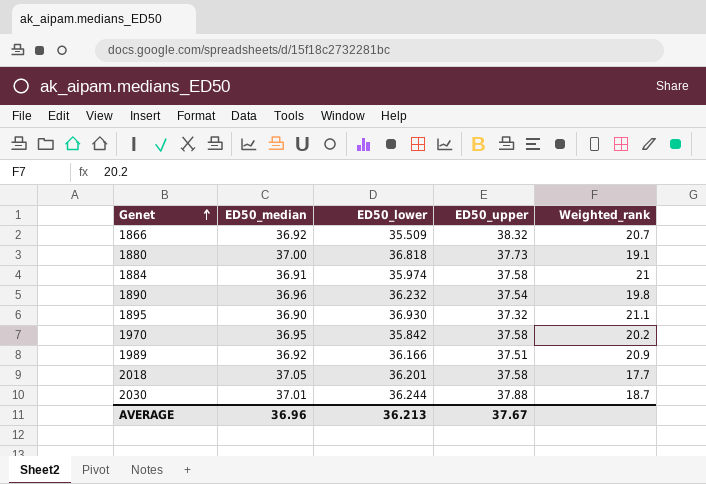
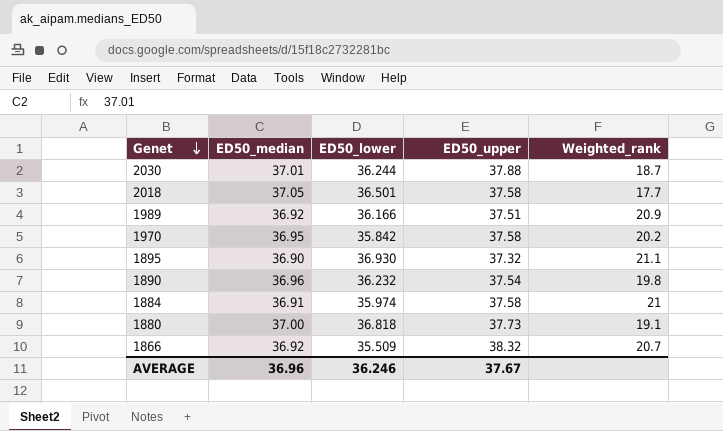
row order: Genet ascending -> Genet descending
2018 | ED50_lower: 36.201 -> 36.501
AVERAGE | ED50_lower: 36.213 -> 36.246

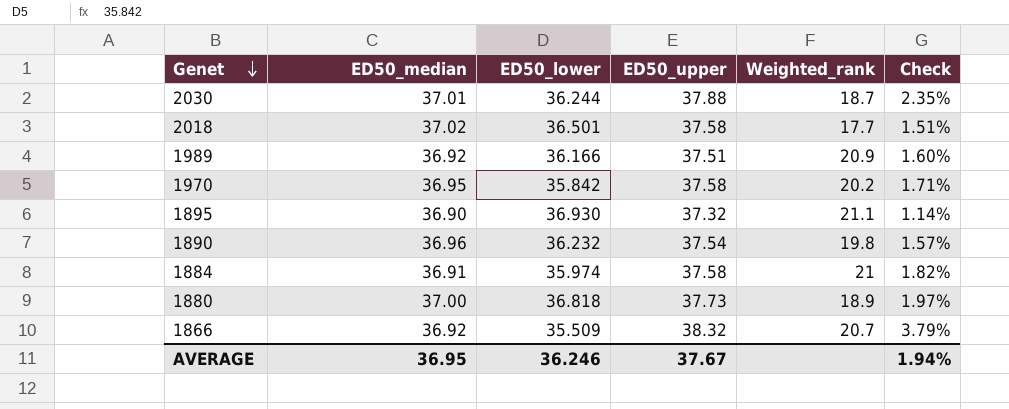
column Check | formula: none -> ([ED50_upper] - [ED50_median]) / [ED50_median]
2018 | ED50_median: 37.05 -> 37.02
1880 | Weighted_rank: 19.1 -> 18.9
AVERAGE | ED50_median: 36.96 -> 36.95

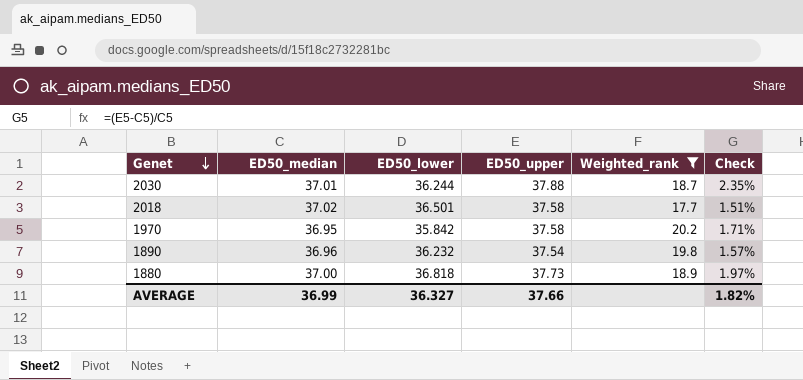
filter: none -> Weighted_rank <= 20.2
AVERAGE | ED50_median: 36.95 -> 36.99
AVERAGE | ED50_lower: 36.246 -> 36.327
AVERAGE | ED50_upper: 37.67 -> 37.66
AVERAGE | Check: 1.94% -> 1.82%

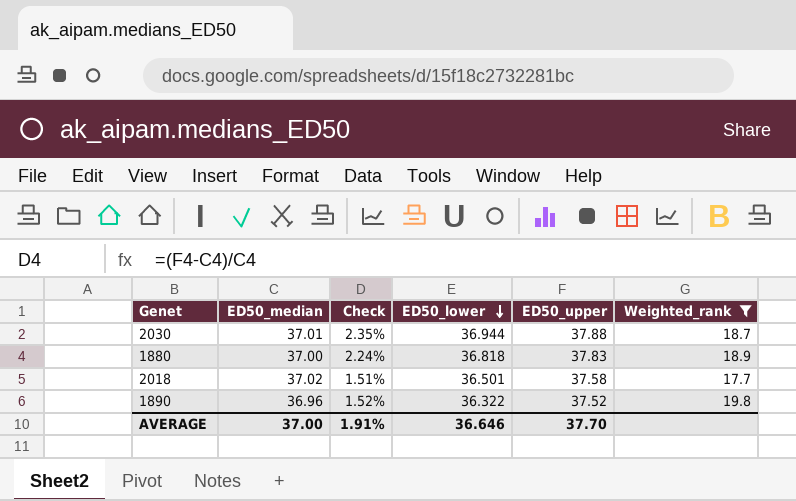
row order: Genet descending -> ED50_lower descending
column Check | position: 6 -> 3
row 1970: 36.95 | 35.842 | 37.58 | 20.2 | 1.71% -> none
2030 | ED50_lower: 36.244 -> 36.944
1880 | Check: 1.97% -> 2.24%
1880 | ED50_upper: 37.73 -> 37.83
1890 | Check: 1.57% -> 1.52%
1890 | ED50_lower: 36.232 -> 36.322
1890 | ED50_upper: 37.54 -> 37.52
AVERAGE | ED50_median: 36.99 -> 37.00
AVERAGE | Check: 1.82% -> 1.91%
AVERAGE | ED50_lower: 36.327 -> 36.646
AVERAGE | ED50_upper: 37.66 -> 37.70

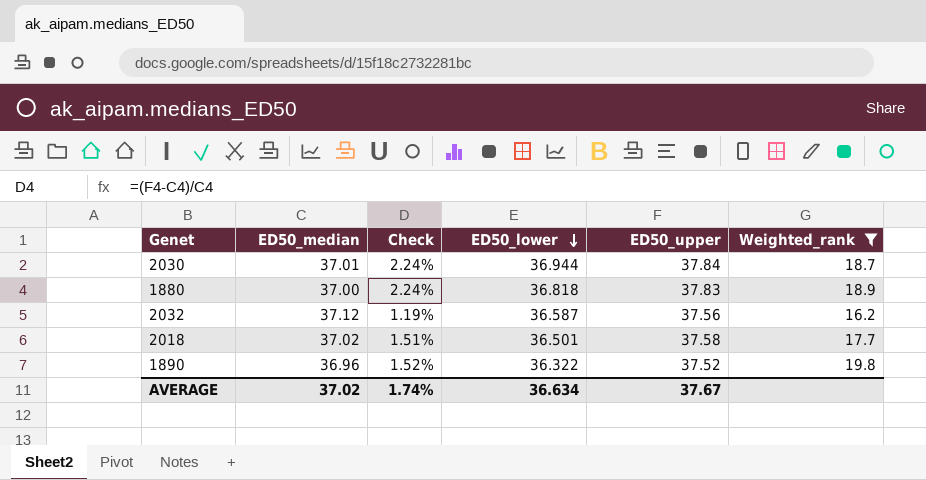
2030 | Check: 2.35% -> 2.24%
2030 | ED50_upper: 37.88 -> 37.84
row 2032: none -> 37.12 | 1.19% | 36.587 | 37.56 | 16.2
AVERAGE | ED50_median: 37.00 -> 37.02
AVERAGE | Check: 1.91% -> 1.74%
AVERAGE | ED50_lower: 36.646 -> 36.634
AVERAGE | ED50_upper: 37.70 -> 37.67

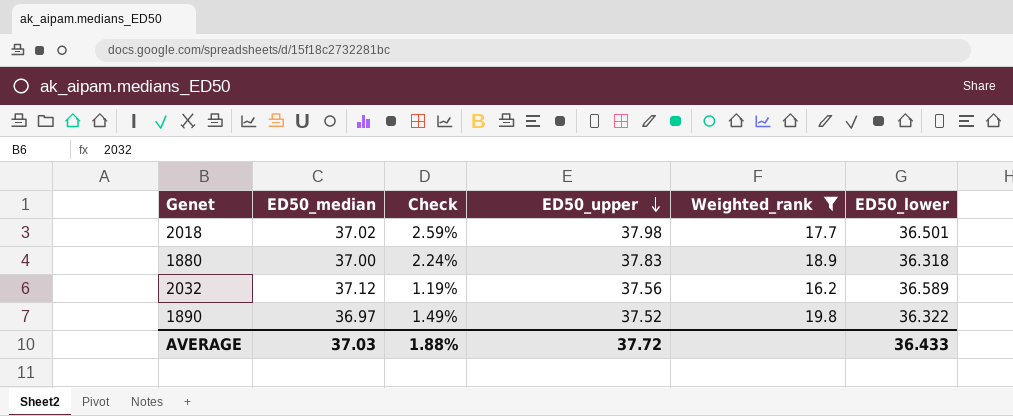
row order: ED50_lower descending -> ED50_upper descending
column ED50_lower | position: 4 -> 6
row 2030: 37.01 | 2.24% | 36.944 | 37.84 | 18.7 -> none
2018 | Check: 1.51% -> 2.59%
2018 | ED50_upper: 37.58 -> 37.98
1880 | ED50_lower: 36.818 -> 36.318
2032 | ED50_lower: 36.587 -> 36.589
1890 | ED50_median: 36.96 -> 36.97
1890 | Check: 1.52% -> 1.49%
AVERAGE | ED50_median: 37.02 -> 37.03
AVERAGE | Check: 1.74% -> 1.88%
AVERAGE | ED50_upper: 37.67 -> 37.72
AVERAGE | ED50_lower: 36.634 -> 36.433

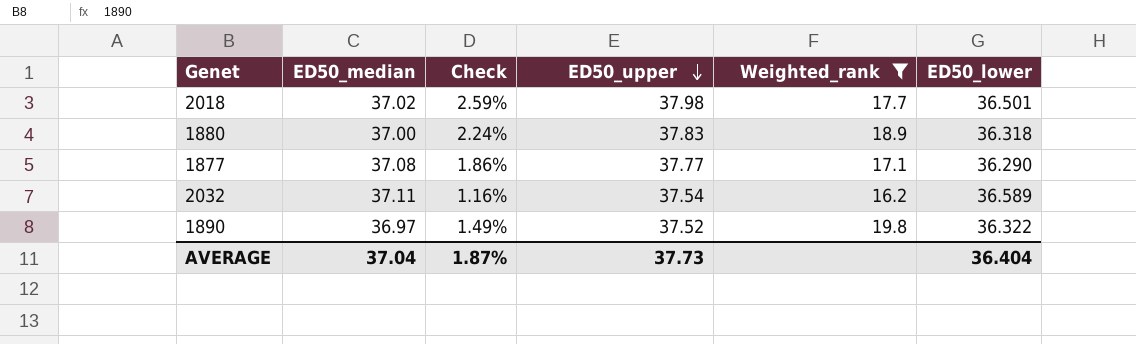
row 1877: none -> 37.08 | 1.86% | 37.77 | 17.1 | 36.290
2032 | ED50_median: 37.12 -> 37.11
2032 | Check: 1.19% -> 1.16%
2032 | ED50_upper: 37.56 -> 37.54
AVERAGE | ED50_median: 37.03 -> 37.04
AVERAGE | Check: 1.88% -> 1.87%
AVERAGE | ED50_upper: 37.72 -> 37.73
AVERAGE | ED50_lower: 36.433 -> 36.404

